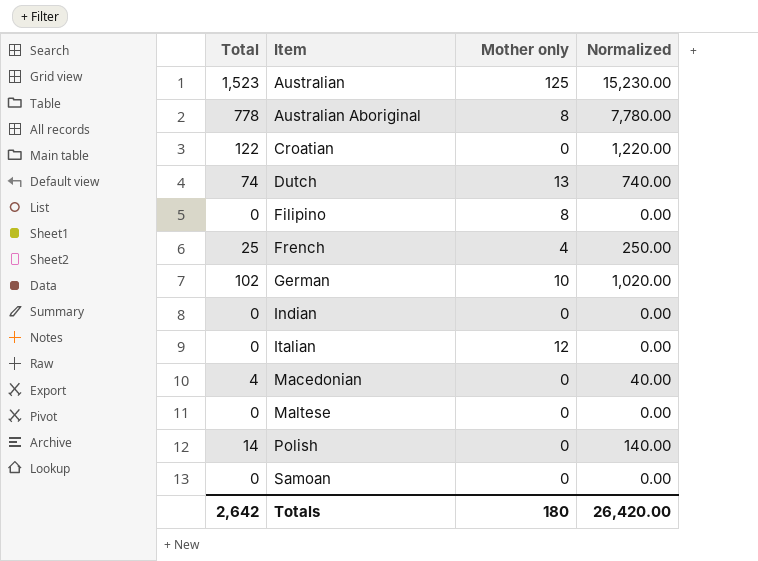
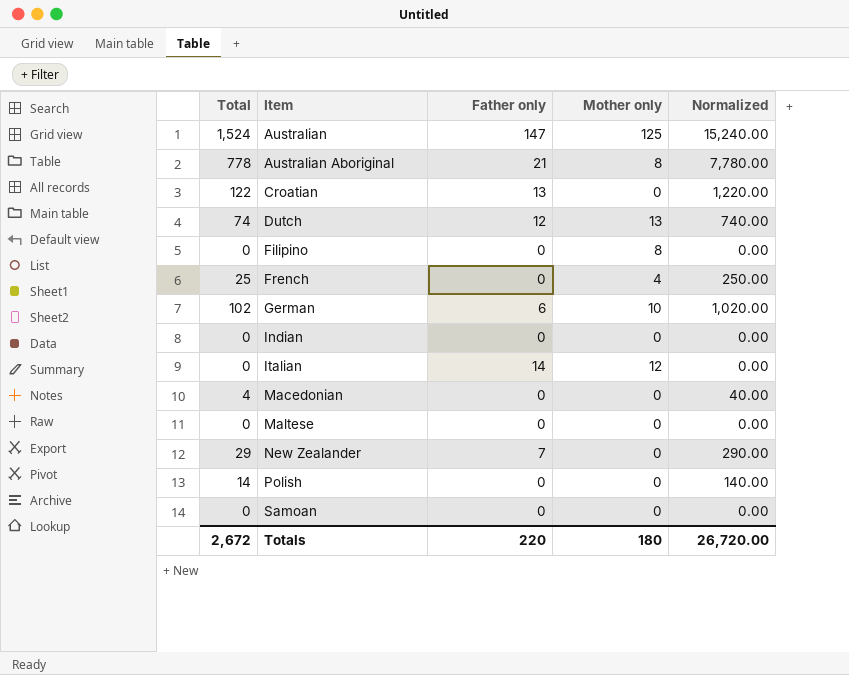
column Father only | position: none -> 3
Australian | Total: 1,523 -> 1,524
Australian | Normalized: 15,230.00 -> 15,240.00
row New Zealander: none -> 29 | 7 | 0 | 290.00
Totals | Total: 2,642 -> 2,672
Totals | Normalized: 26,420.00 -> 26,720.00

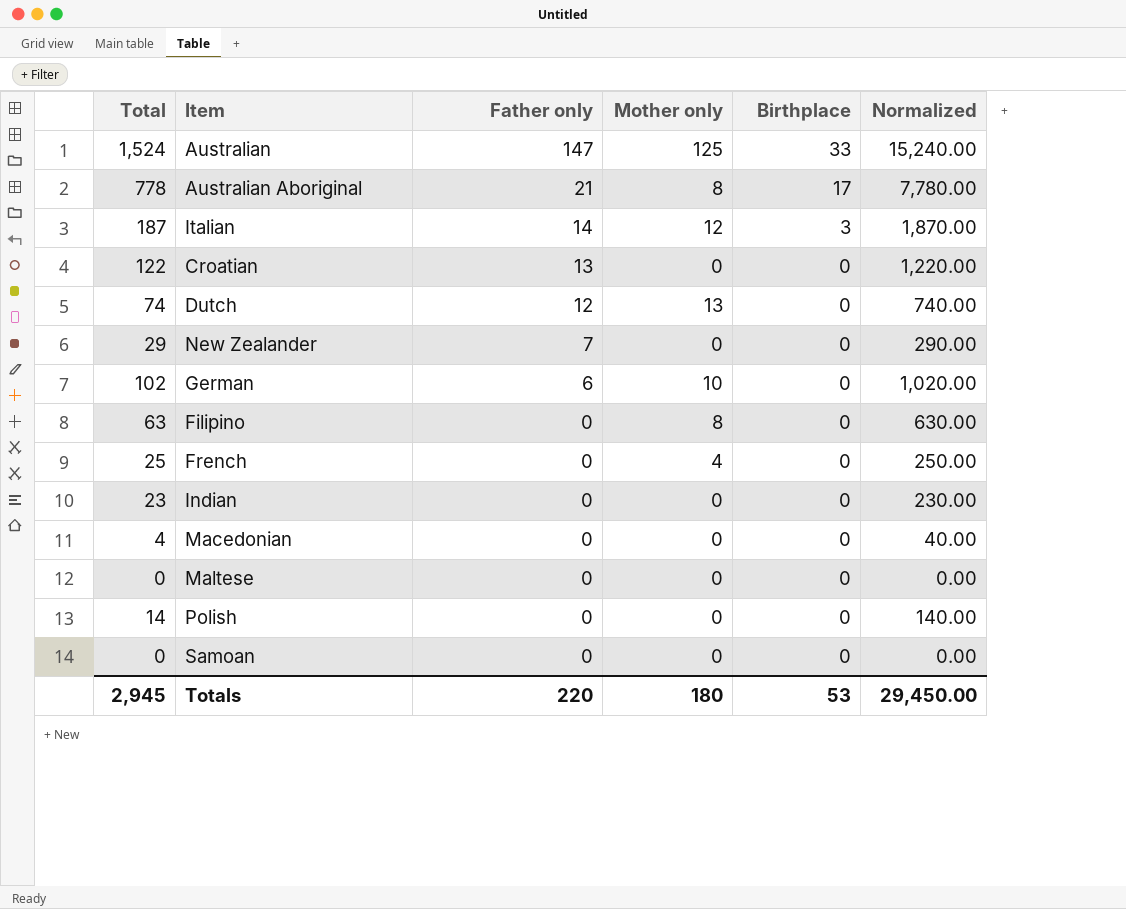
row order: Item ascending -> Father only descending
column Birthplace | position: none -> 5
Italian | Total: 0 -> 187
Italian | Normalized: 0.00 -> 1,870.00
Filipino | Total: 0 -> 63
Filipino | Normalized: 0.00 -> 630.00
Indian | Total: 0 -> 23
Indian | Normalized: 0.00 -> 230.00
Totals | Total: 2,672 -> 2,945
Totals | Normalized: 26,720.00 -> 29,450.00

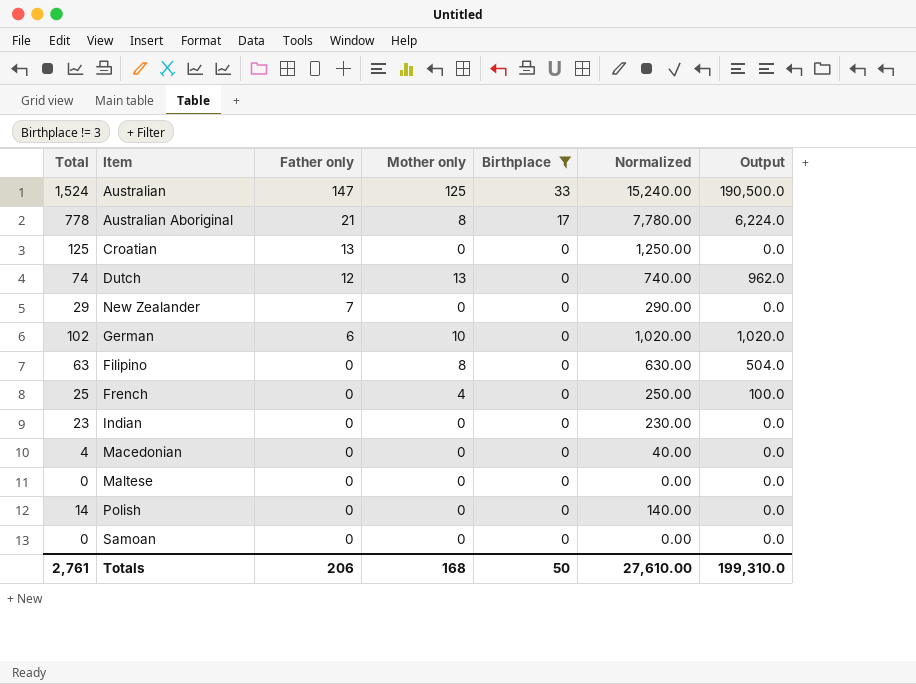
filter: none -> Birthplace != 3
column Output | formula: none -> [Total] * [Mother only]
Croatian | Total: 122 -> 125
Croatian | Normalized: 1,220.00 -> 1,250.00
Totals | Total: 2,945 -> 2,761
Totals | Father only: 220 -> 206
Totals | Mother only: 180 -> 168
Totals | Birthplace: 53 -> 50
Totals | Normalized: 29,450.00 -> 27,610.00

